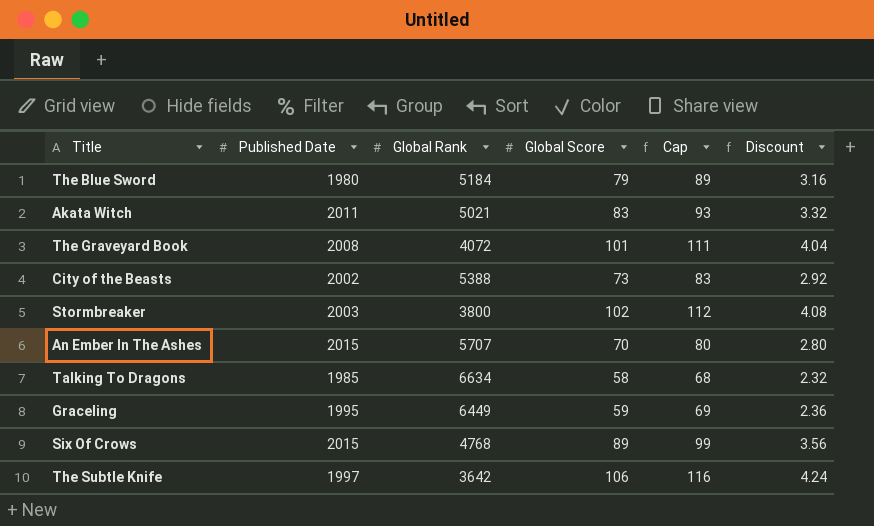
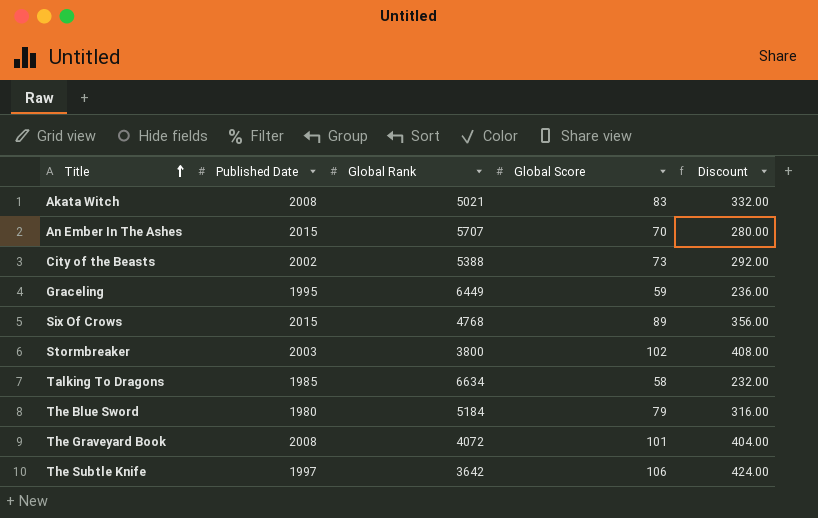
row order: none -> Title ascending
column Cap | formula: [Global Score] + 10 -> none
column Discount | formula: [Global Score] * 0.04 -> [Global Score] * 4
Akata Witch | Published Date: 2011 -> 2008

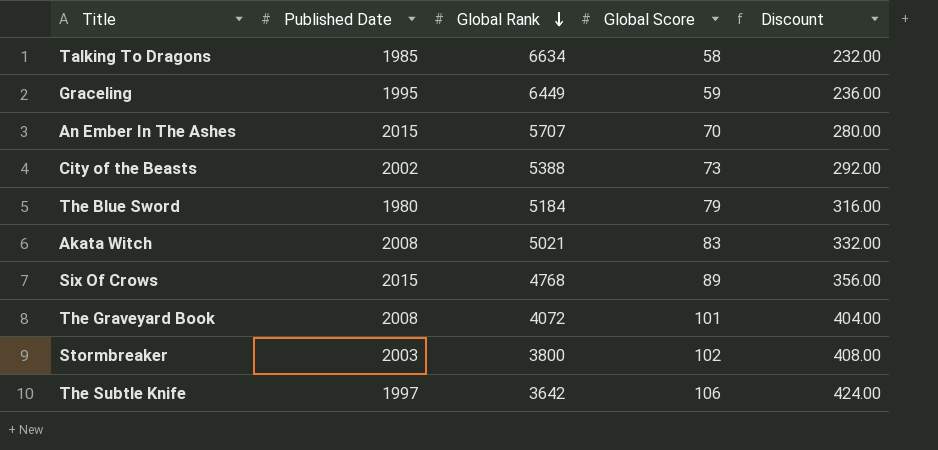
row order: Title ascending -> Global Rank descending

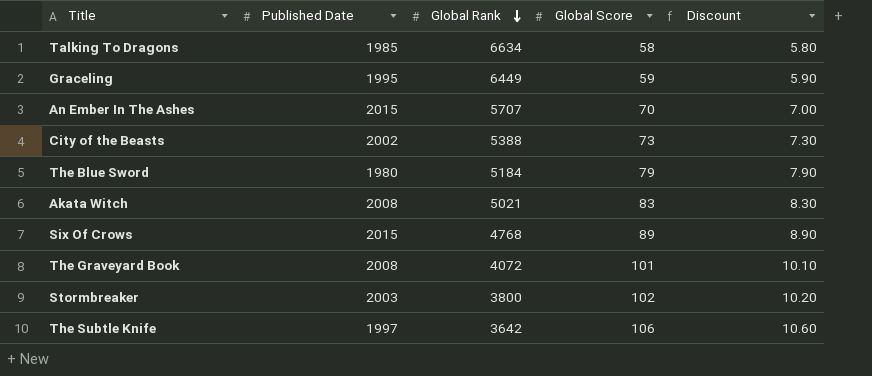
column Discount | formula: [Global Score] * 4 -> [Global Score] * 0.1

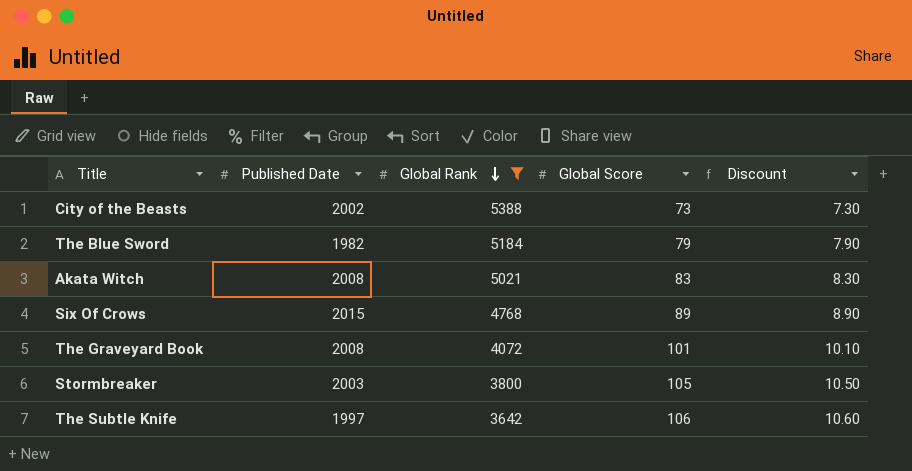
filter: none -> Global Rank <= 5388
The Blue Sword | Published Date: 1980 -> 1982
Stormbreaker | Global Score: 102 -> 105
Stormbreaker | Discount: 10.20 -> 10.50

